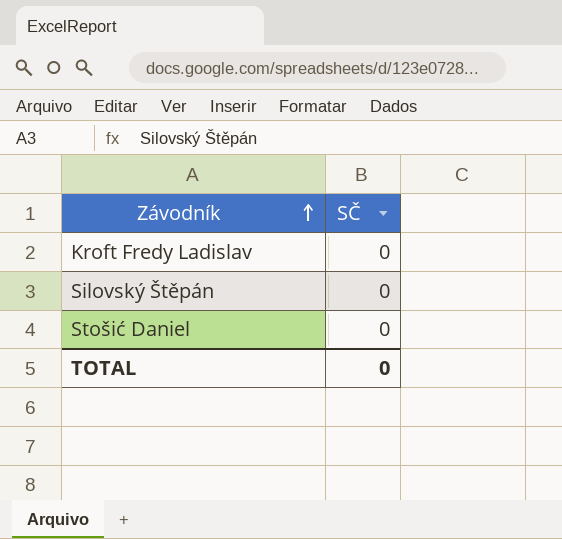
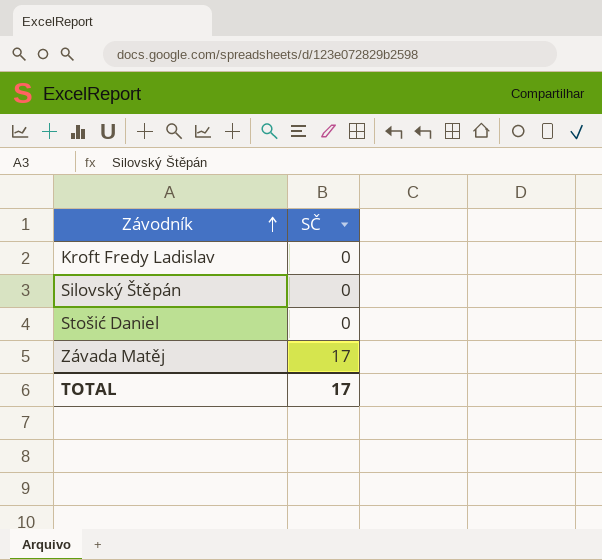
row Závada Matěj: none -> 17
TOTAL | SČ: 0 -> 17

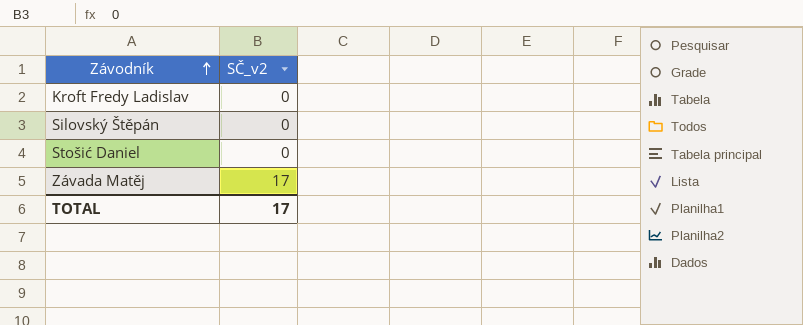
column name: SČ -> SČ_v2

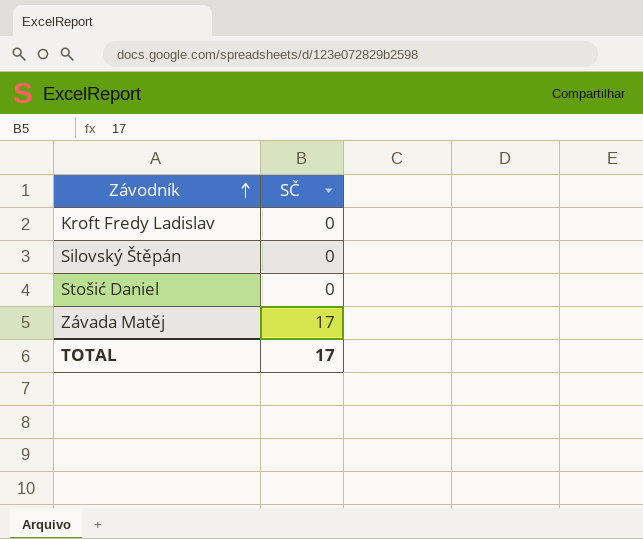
column name: SČ_v2 -> SČ

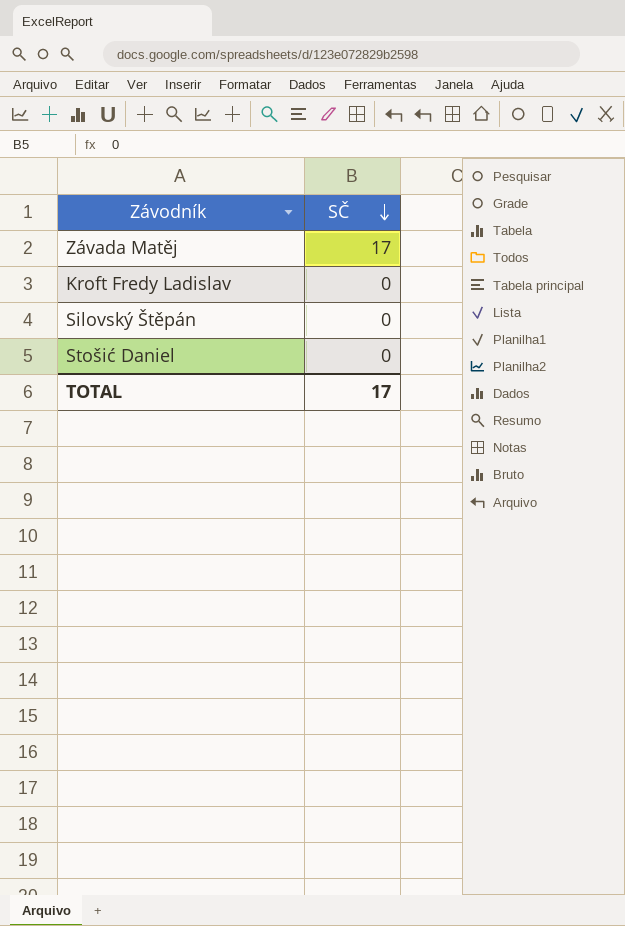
row order: Závodník ascending -> SČ descending

